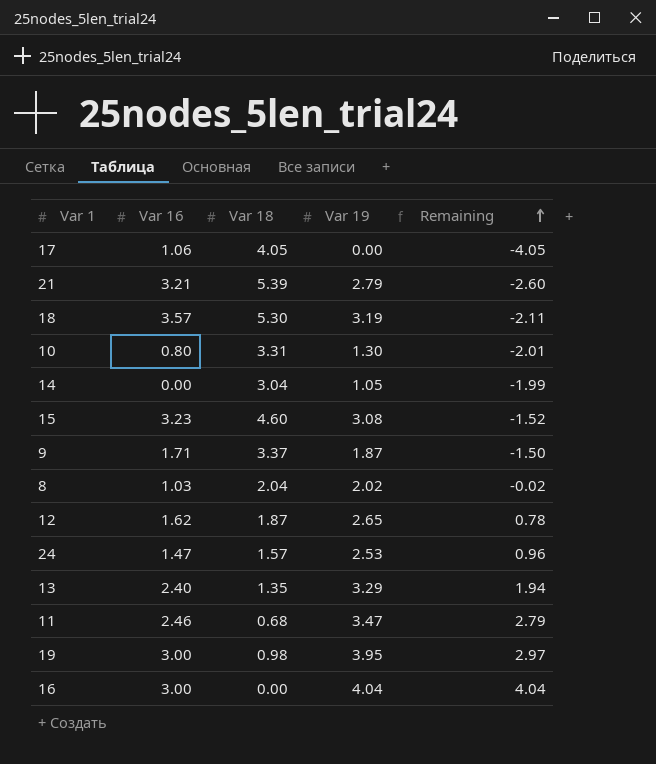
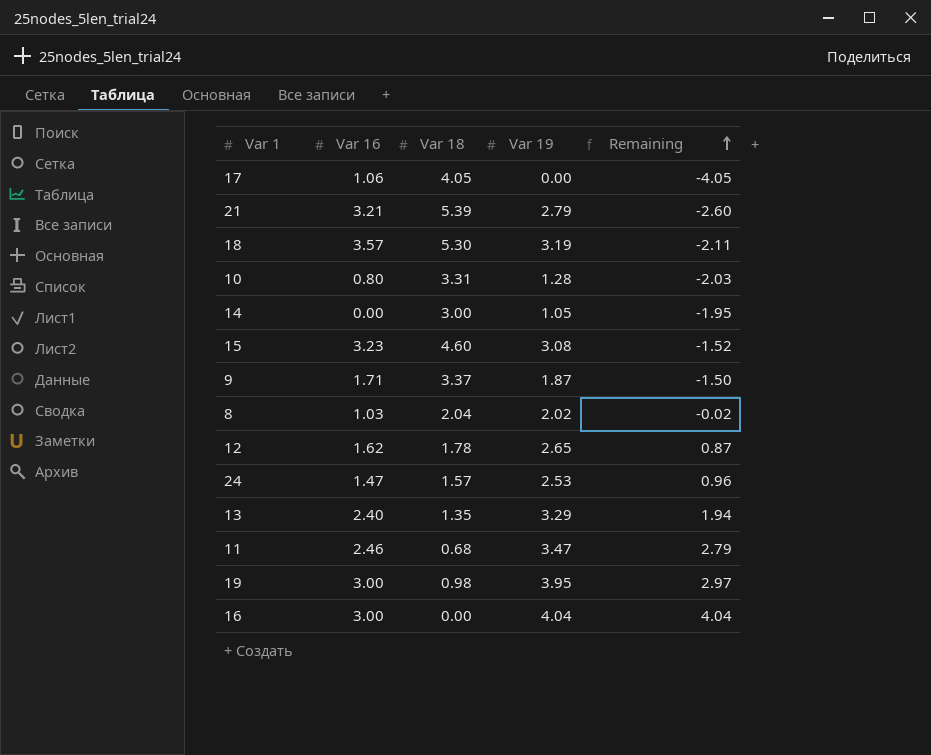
10 | Var 19: 1.30 -> 1.28
10 | Remaining: -2.01 -> -2.03
14 | Var 18: 3.04 -> 3.00
14 | Remaining: -1.99 -> -1.95
12 | Var 18: 1.87 -> 1.78
12 | Remaining: 0.78 -> 0.87

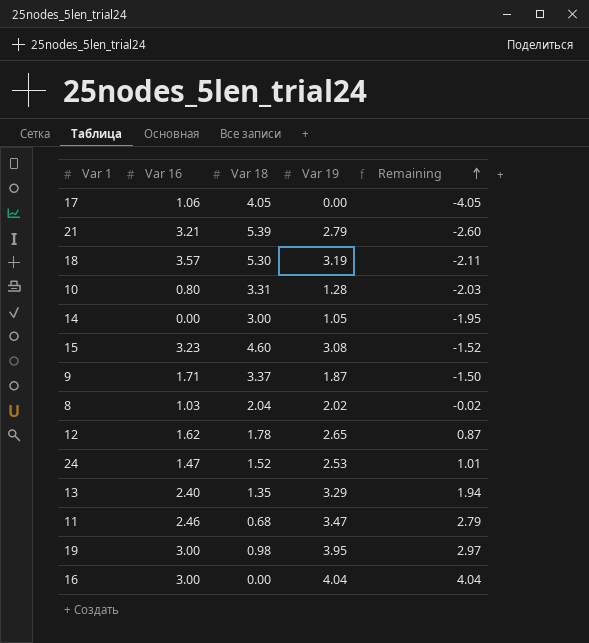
24 | Var 18: 1.57 -> 1.52
24 | Remaining: 0.96 -> 1.01

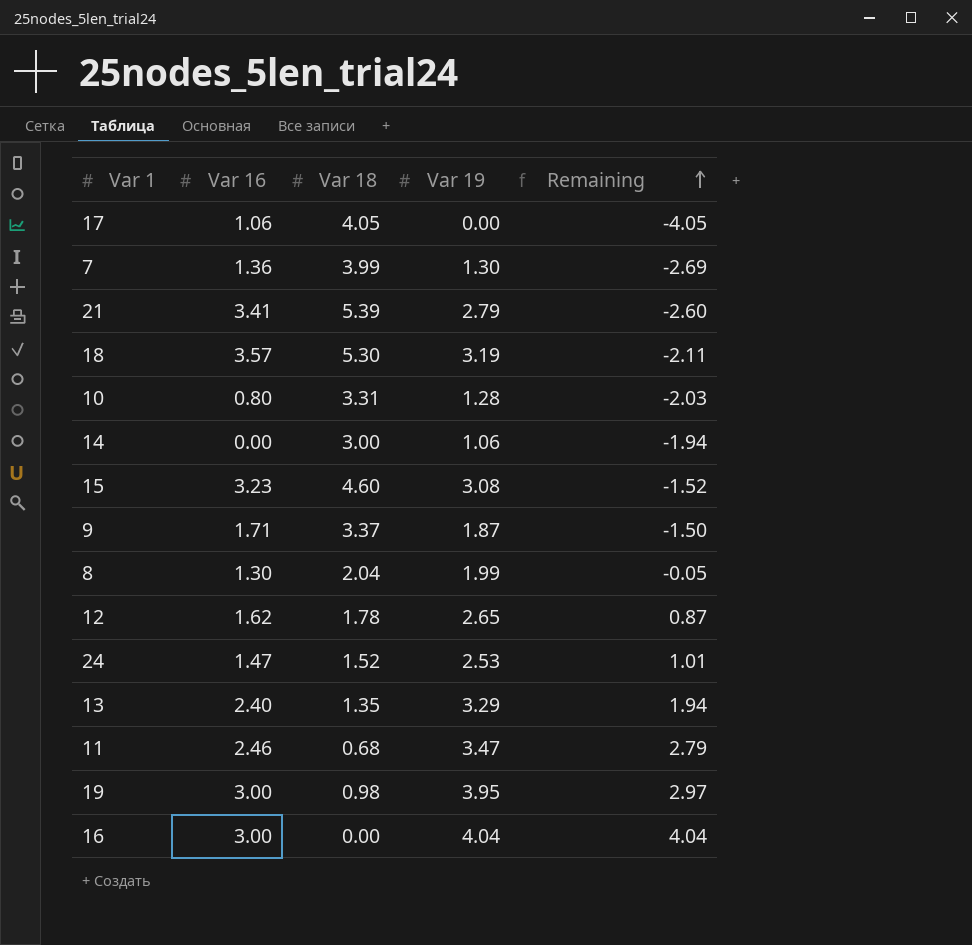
row 7: none -> 1.36 | 3.99 | 1.30 | -2.69
21 | Var 16: 3.21 -> 3.41
14 | Var 19: 1.05 -> 1.06
14 | Remaining: -1.95 -> -1.94
8 | Var 16: 1.03 -> 1.30
8 | Var 19: 2.02 -> 1.99
8 | Remaining: -0.02 -> -0.05

